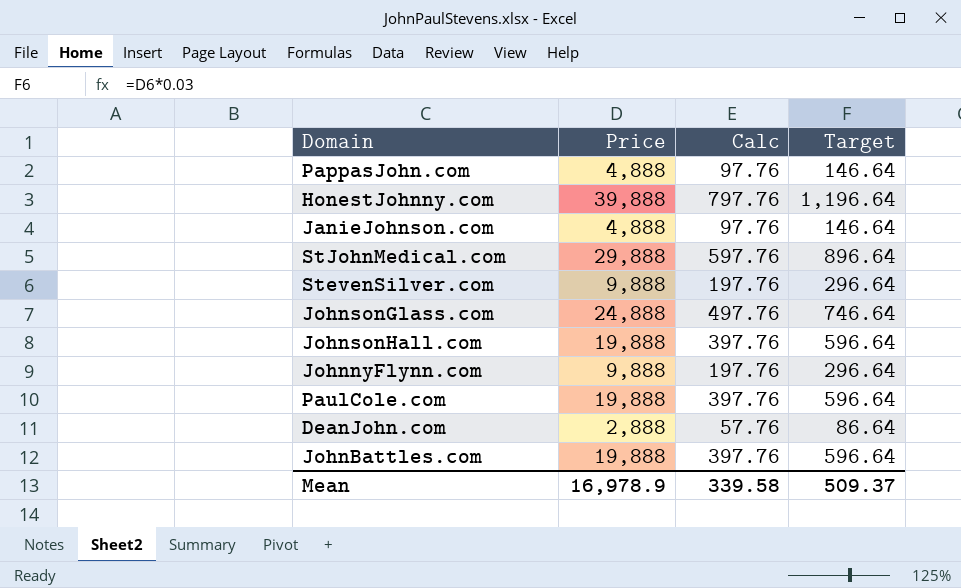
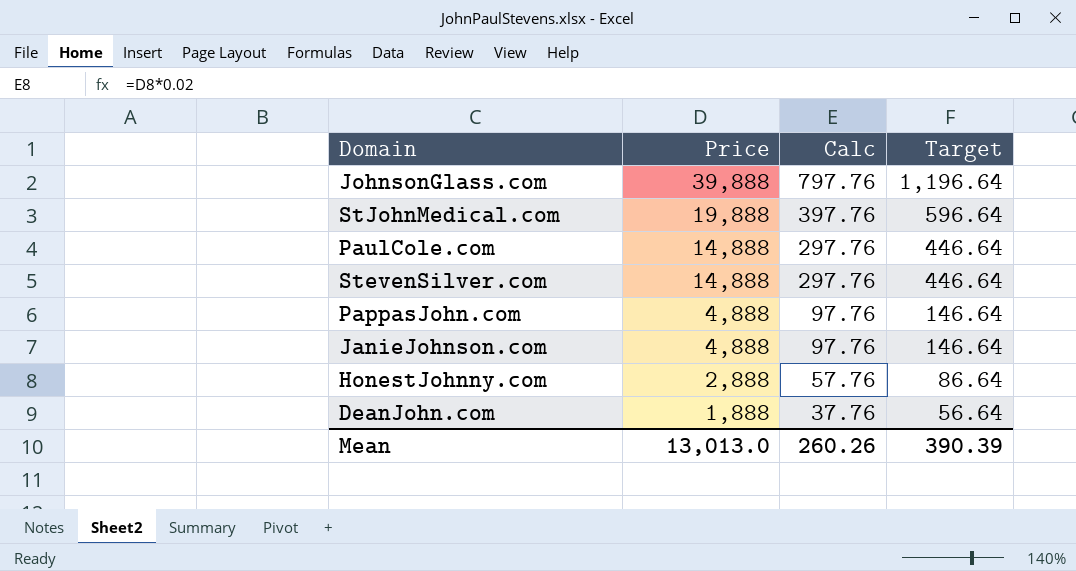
row order: none -> Price descending
row JohnsonHall.com: 19,888 | 397.76 | 596.64 -> none
row JohnnyFlynn.com: 9,888 | 197.76 | 296.64 -> none
row JohnBattles.com: 19,888 | 397.76 | 596.64 -> none
JohnsonGlass.com | Price: 24,888 -> 39,888
JohnsonGlass.com | Calc: 497.76 -> 797.76
JohnsonGlass.com | Target: 746.64 -> 1,196.64
StJohnMedical.com | Price: 29,888 -> 19,888
StJohnMedical.com | Calc: 597.76 -> 397.76
StJohnMedical.com | Target: 896.64 -> 596.64
PaulCole.com | Price: 19,888 -> 14,888
PaulCole.com | Calc: 397.76 -> 297.76
PaulCole.com | Target: 596.64 -> 446.64
StevenSilver.com | Price: 9,888 -> 14,888
StevenSilver.com | Calc: 197.76 -> 297.76
StevenSilver.com | Target: 296.64 -> 446.64
HonestJohnny.com | Price: 39,888 -> 2,888
HonestJohnny.com | Calc: 797.76 -> 57.76
HonestJohnny.com | Target: 1,196.64 -> 86.64
DeanJohn.com | Price: 2,888 -> 1,888
DeanJohn.com | Calc: 57.76 -> 37.76
DeanJohn.com | Target: 86.64 -> 56.64
Mean | Price: 16,978.9 -> 13,013.0
Mean | Calc: 339.58 -> 260.26
Mean | Target: 509.37 -> 390.39

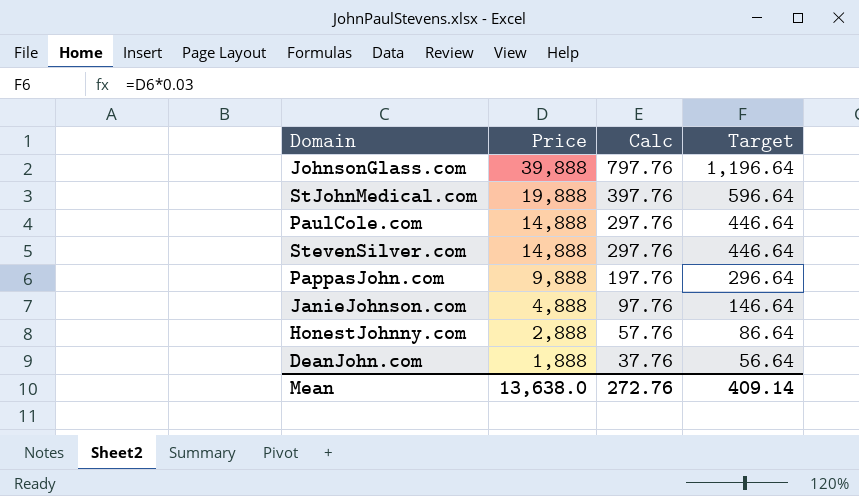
PappasJohn.com | Price: 4,888 -> 9,888
PappasJohn.com | Calc: 97.76 -> 197.76
PappasJohn.com | Target: 146.64 -> 296.64
Mean | Price: 13,013.0 -> 13,638.0
Mean | Calc: 260.26 -> 272.76
Mean | Target: 390.39 -> 409.14

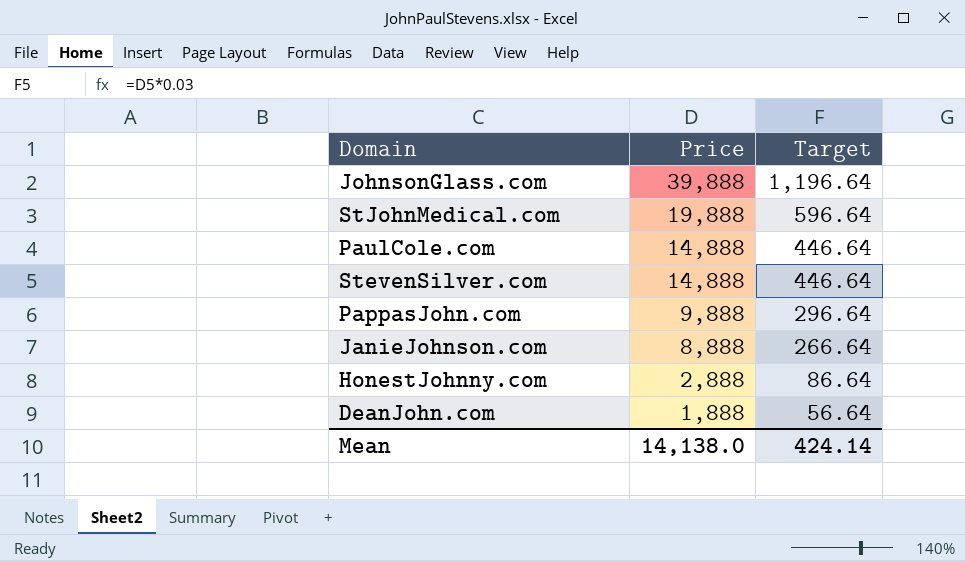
column Calc | formula: [Price] * 0.02 -> none
JanieJohnson.com | Price: 4,888 -> 8,888
JanieJohnson.com | Target: 146.64 -> 266.64
Mean | Price: 13,638.0 -> 14,138.0
Mean | Target: 409.14 -> 424.14

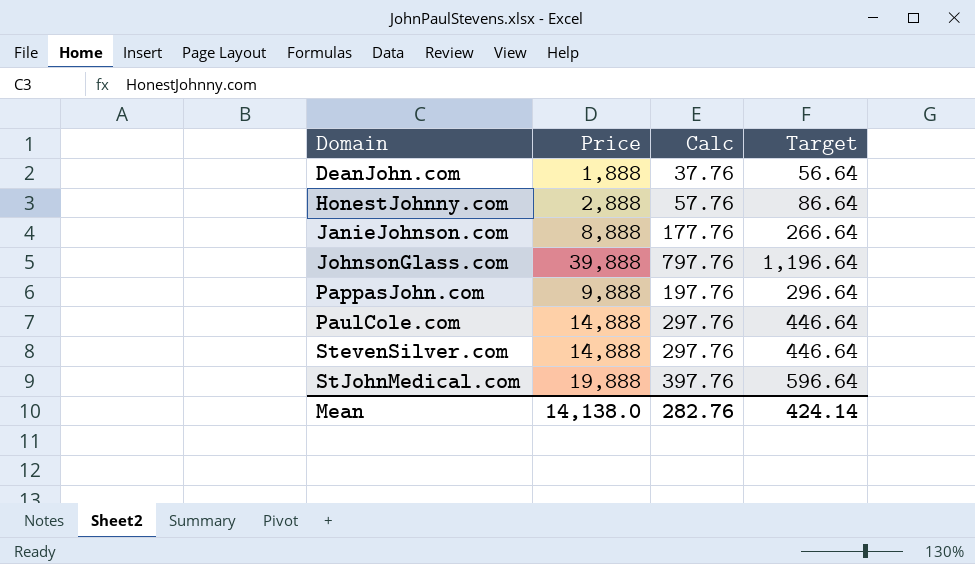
row order: Price descending -> Domain ascending
column Calc | formula: none -> [Price] * 0.02

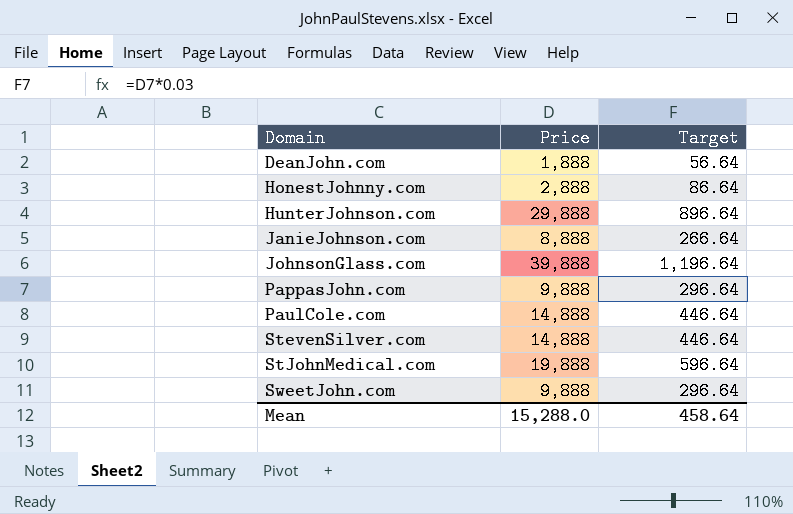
column Calc | formula: [Price] * 0.02 -> none
row HunterJohnson.com: none -> 29,888 | 896.64
row SweetJohn.com: none -> 9,888 | 296.64
Mean | Price: 14,138.0 -> 15,288.0
Mean | Target: 424.14 -> 458.64

